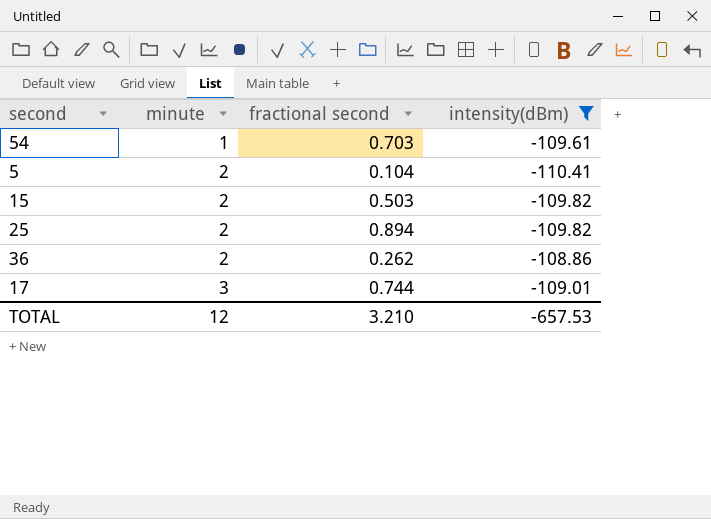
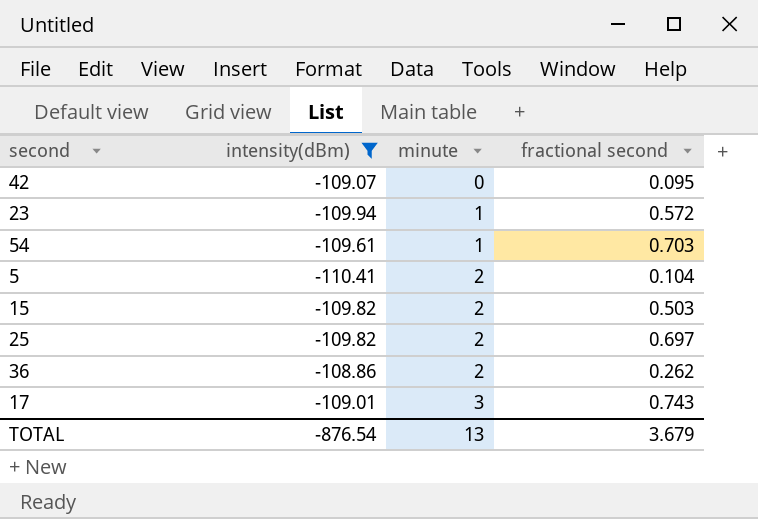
column intensity(dBm) | position: 4 -> 2
row 42: none -> -109.07 | 0 | 0.095
row 23: none -> -109.94 | 1 | 0.572
25 | fractional second: 0.894 -> 0.697
17 | fractional second: 0.744 -> 0.743
TOTAL | intensity(dBm): -657.53 -> -876.54
TOTAL | minute: 12 -> 13
TOTAL | fractional second: 3.210 -> 3.679

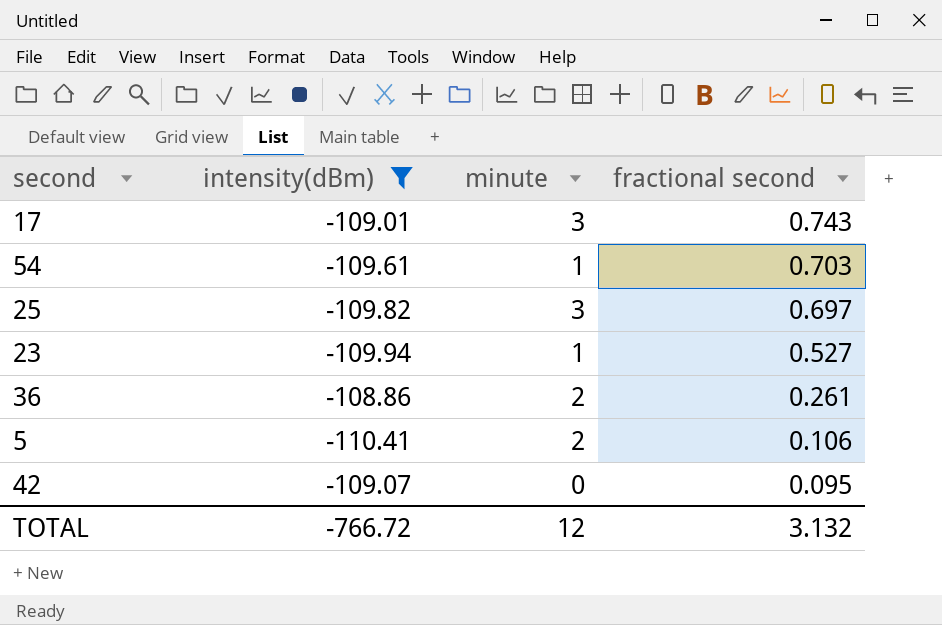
row order: minute ascending -> fractional second descending
row 15: -109.82 | 2 | 0.503 -> none
25 | minute: 2 -> 3
23 | fractional second: 0.572 -> 0.527
36 | fractional second: 0.262 -> 0.261
5 | fractional second: 0.104 -> 0.106
TOTAL | intensity(dBm): -876.54 -> -766.72
TOTAL | minute: 13 -> 12
TOTAL | fractional second: 3.679 -> 3.132

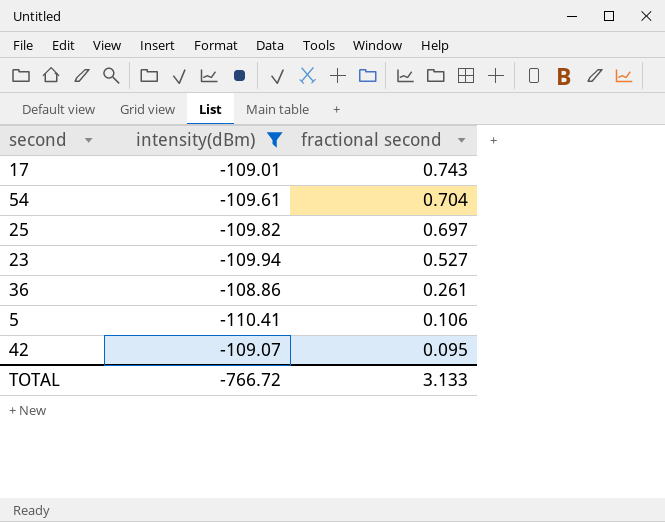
column minute | position: 3 -> none
54 | fractional second: 0.703 -> 0.704
TOTAL | fractional second: 3.132 -> 3.133

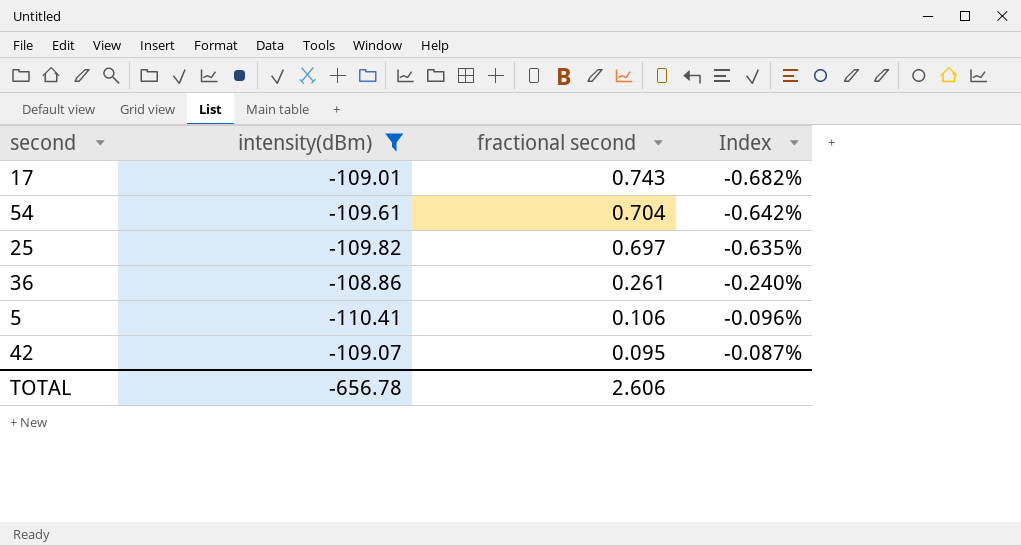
column Index | formula: none -> [fractional second] / [intensity(dBm)]
row 23: -109.94 | 0.527 -> none
TOTAL | intensity(dBm): -766.72 -> -656.78
TOTAL | fractional second: 3.133 -> 2.606

